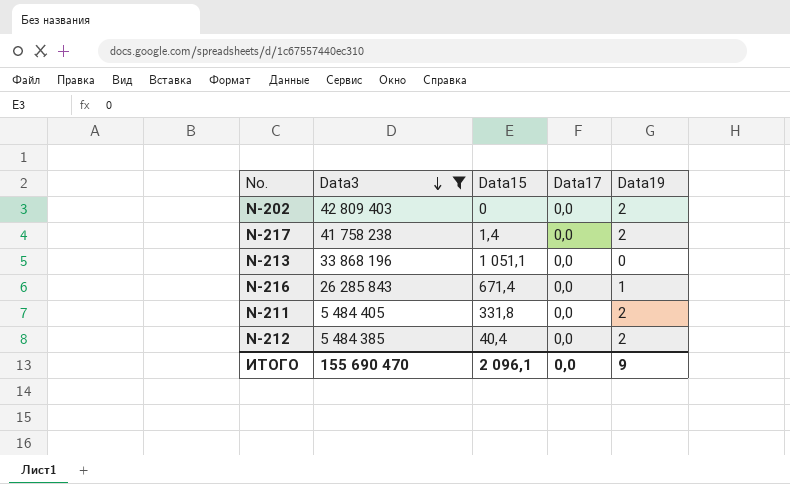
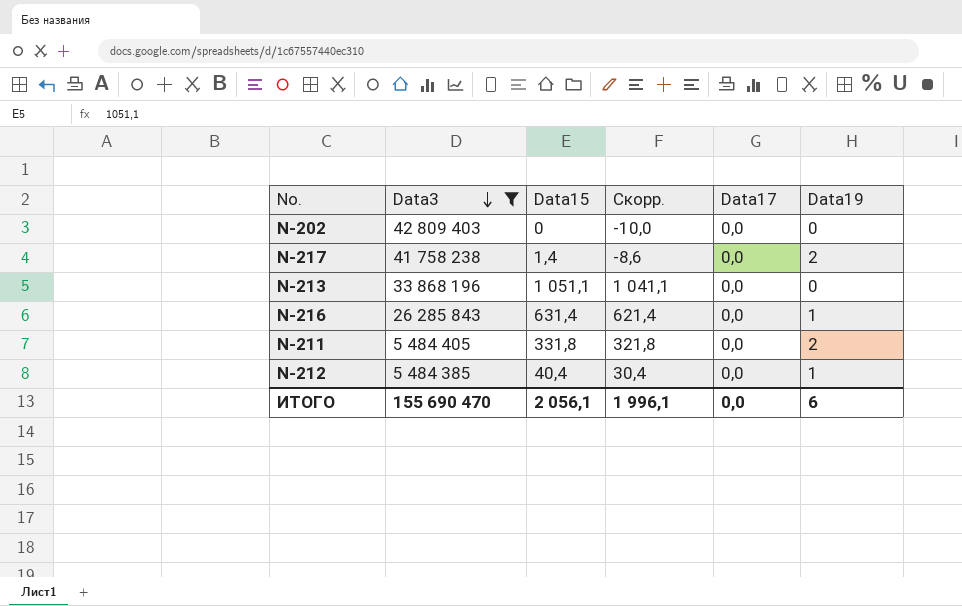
column Скорр. | formula: none -> [Data15] - 10
N-202 | Data19: 2 -> 0
N-216 | Data15: 671,4 -> 631,4
N-212 | Data19: 2 -> 1
ИТОГО | Data15: 2 096,1 -> 2 056,1
ИТОГО | Data19: 9 -> 6

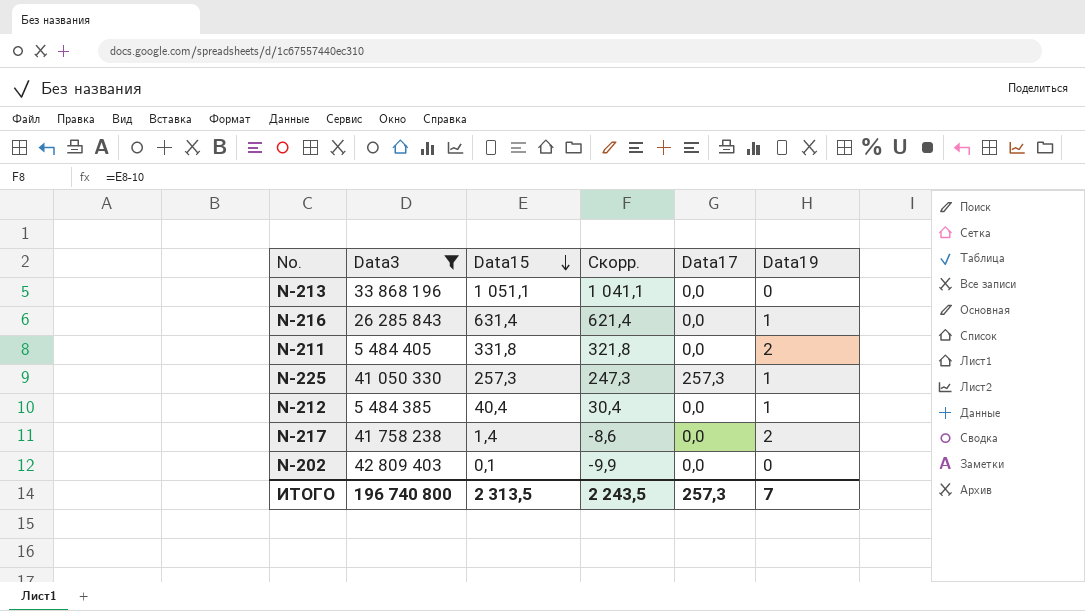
row order: Data3 descending -> Data15 descending
row N-225: none -> 41 050 330 | 257,3 | 247,3 | 257,3 | 1
N-202 | Data15: 0 -> 0,1
N-202 | Скорр.: -10,0 -> -9,9
ИТОГО | Data3: 155 690 470 -> 196 740 800
ИТОГО | Data15: 2 056,1 -> 2 313,5
ИТОГО | Скорр.: 1 996,1 -> 2 243,5
ИТОГО | Data17: 0,0 -> 257,3
ИТОГО | Data19: 6 -> 7

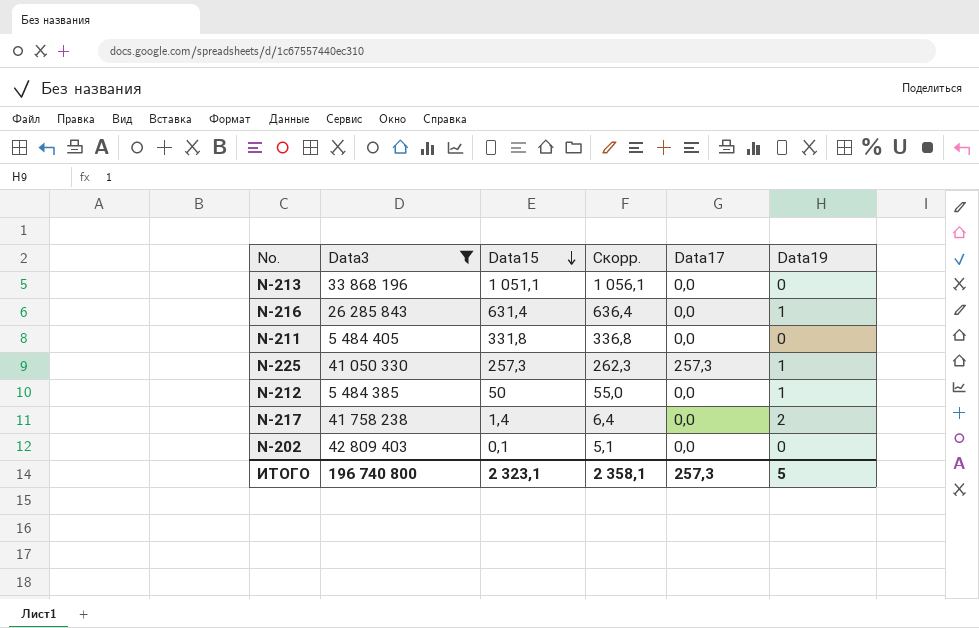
column Скорр. | formula: [Data15] - 10 -> [Data15] + 5
N-211 | Data19: 2 -> 0
N-212 | Data15: 40,4 -> 50
ИТОГО | Data15: 2 313,5 -> 2 323,1
ИТОГО | Скорр.: 2 243,5 -> 2 358,1
ИТОГО | Data19: 7 -> 5

